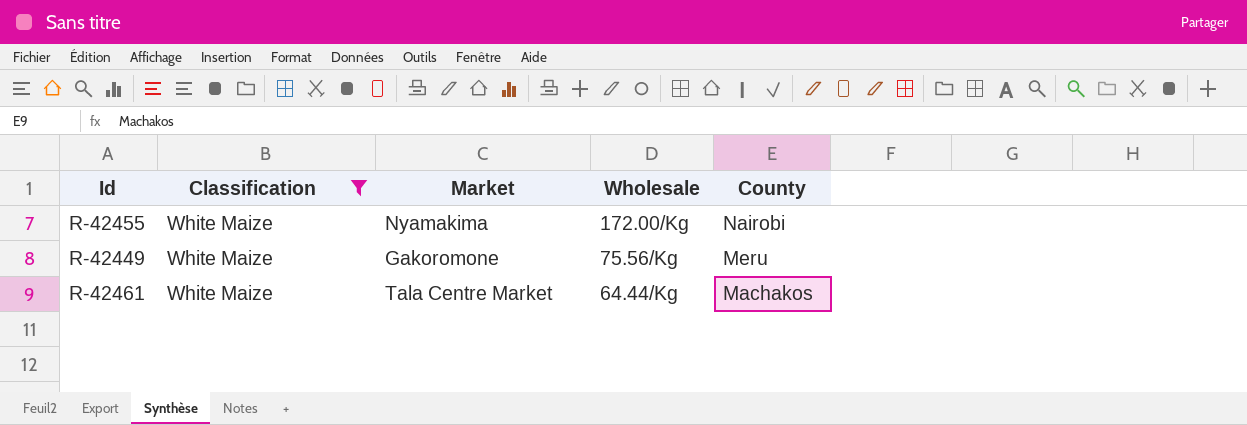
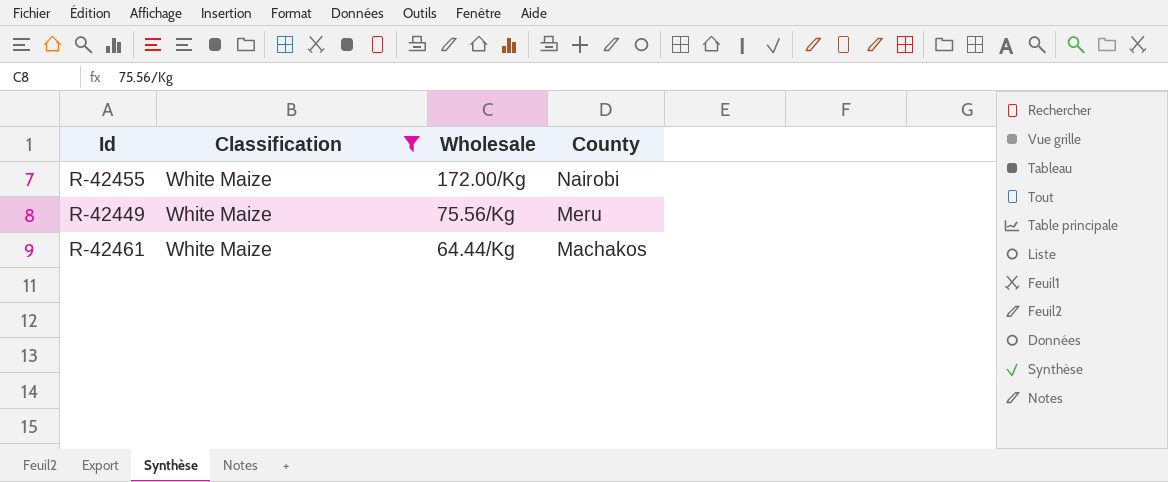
column Market | position: 3 -> none

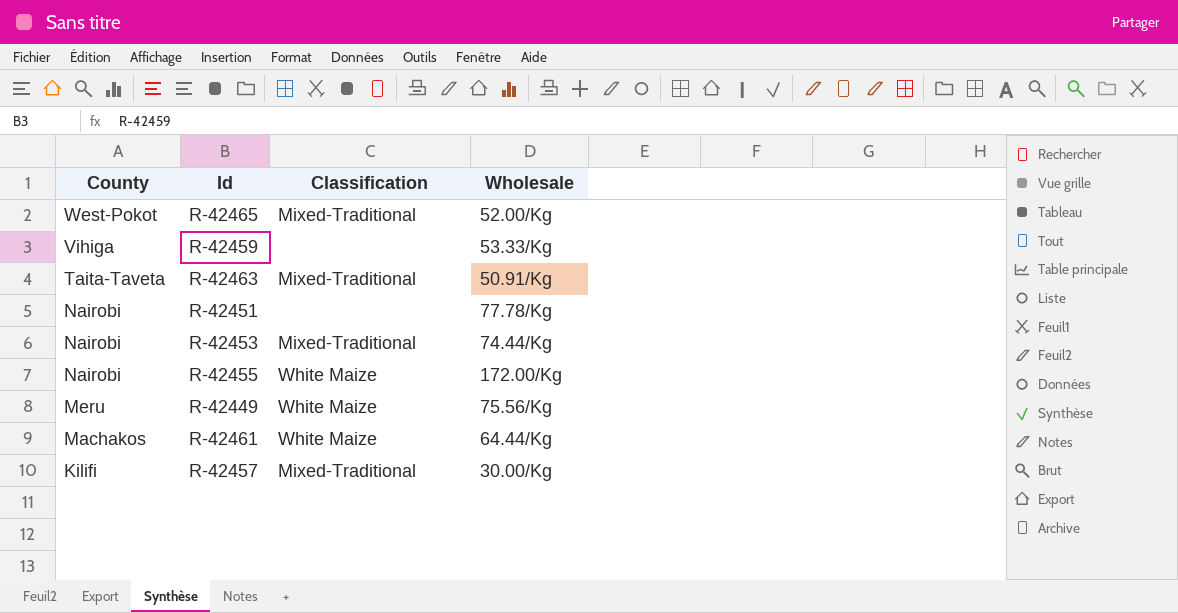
filter: Classification = White Maize -> none
column County | position: 4 -> 1

